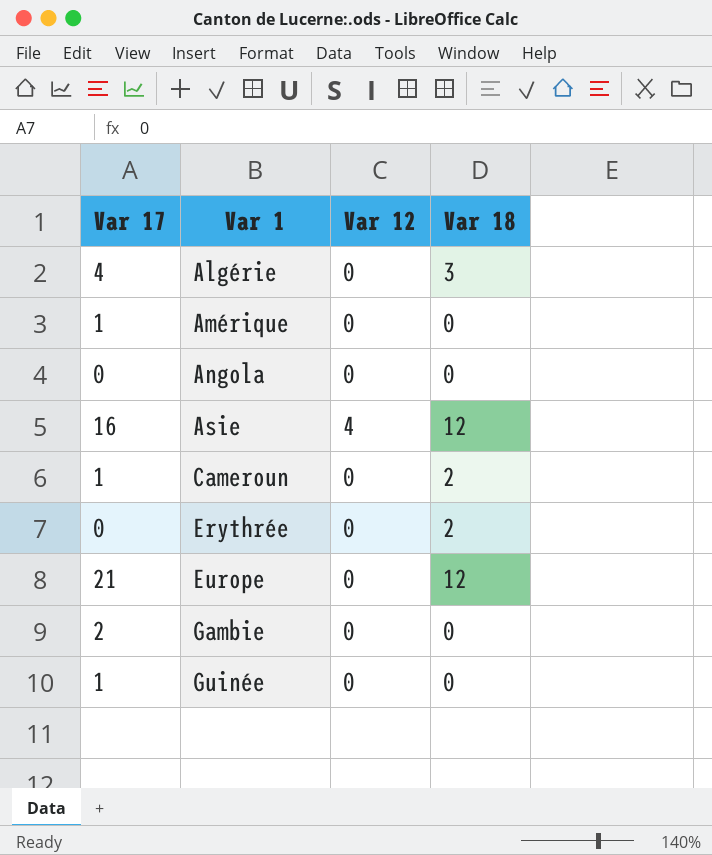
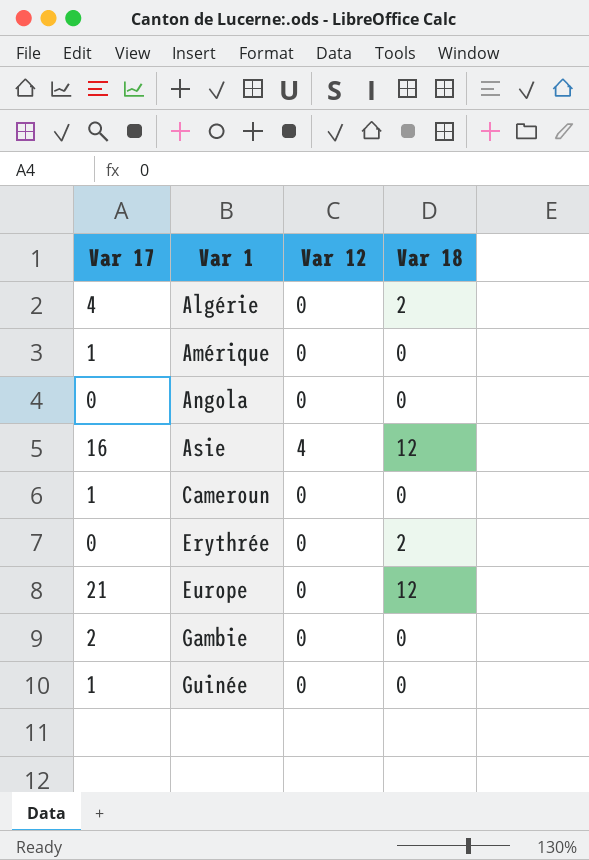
Algérie | Var 18: 3 -> 2
Cameroun | Var 18: 2 -> 0

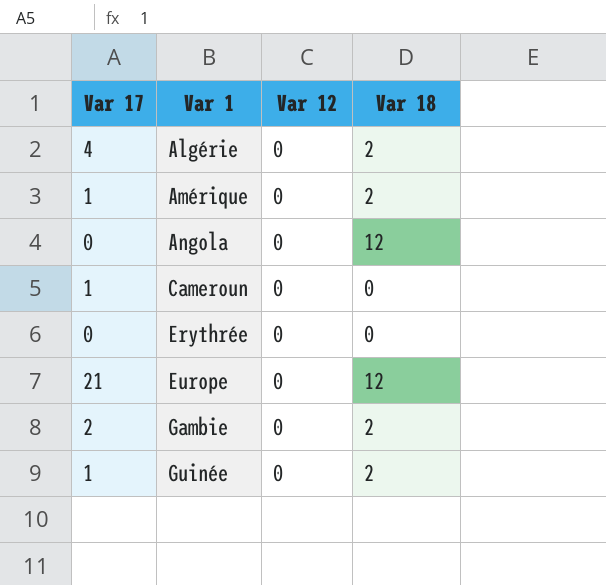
row Asie: 16 | 4 | 12 -> none
Amérique | Var 18: 0 -> 2
Angola | Var 18: 0 -> 12
Erythrée | Var 18: 2 -> 0
Gambie | Var 18: 0 -> 2
Guinée | Var 18: 0 -> 2

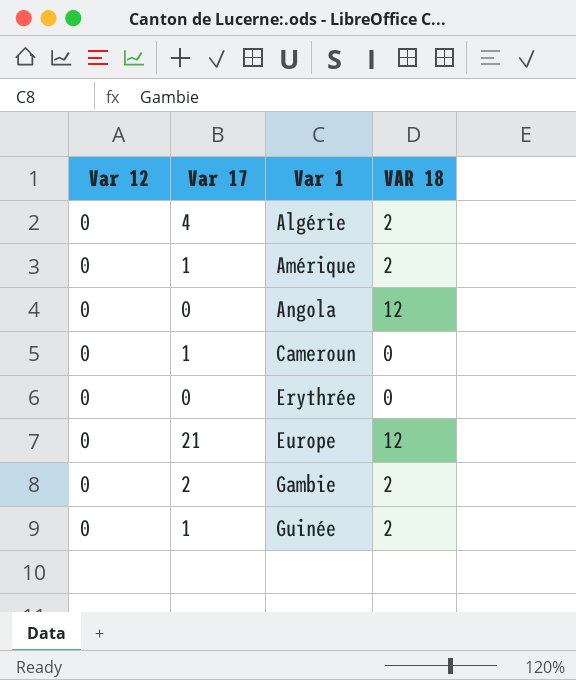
column Var 12 | position: 3 -> 1
column name: Var 18 -> VAR 18

